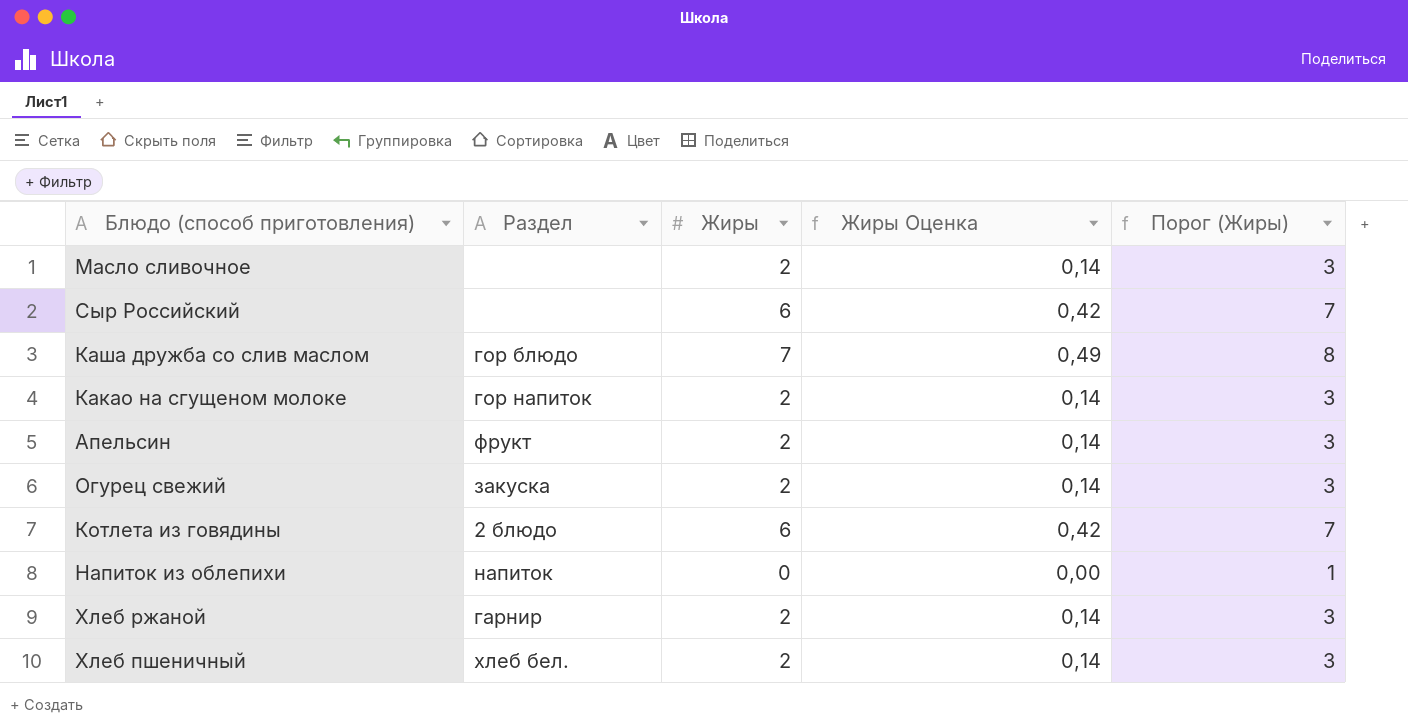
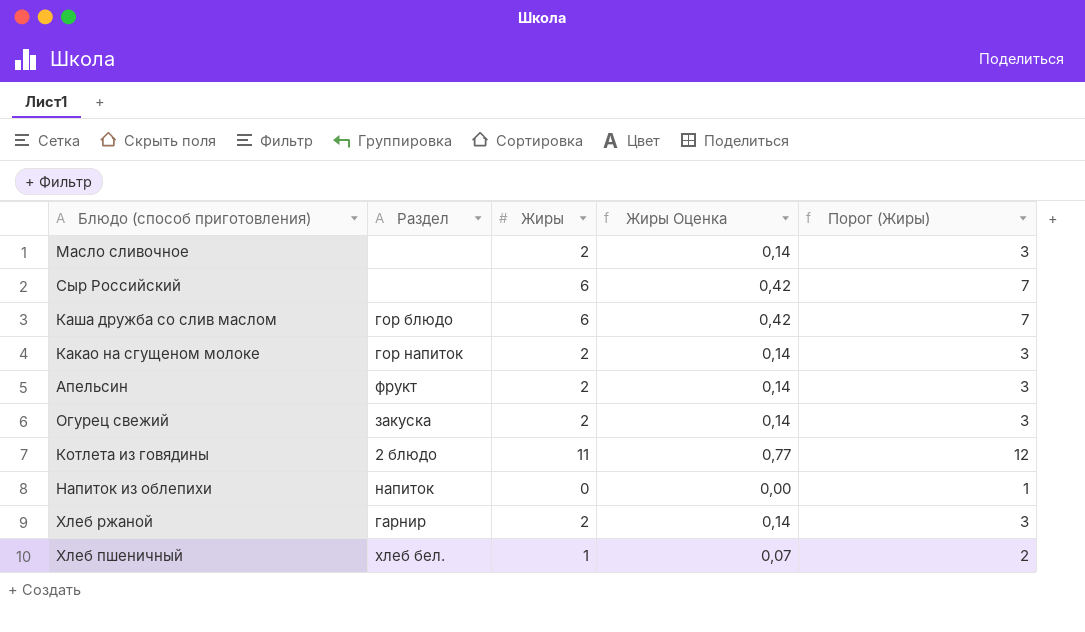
Каша дружба со слив маслом | Жиры: 7 -> 6
Каша дружба со слив маслом | Жиры Оценка: 0,49 -> 0,42
Каша дружба со слив маслом | Порог (Жиры): 8 -> 7
Котлета из говядины | Жиры: 6 -> 11
Котлета из говядины | Жиры Оценка: 0,42 -> 0,77
Котлета из говядины | Порог (Жиры): 7 -> 12
Хлеб пшеничный | Жиры: 2 -> 1
Хлеб пшеничный | Жиры Оценка: 0,14 -> 0,07
Хлеб пшеничный | Порог (Жиры): 3 -> 2

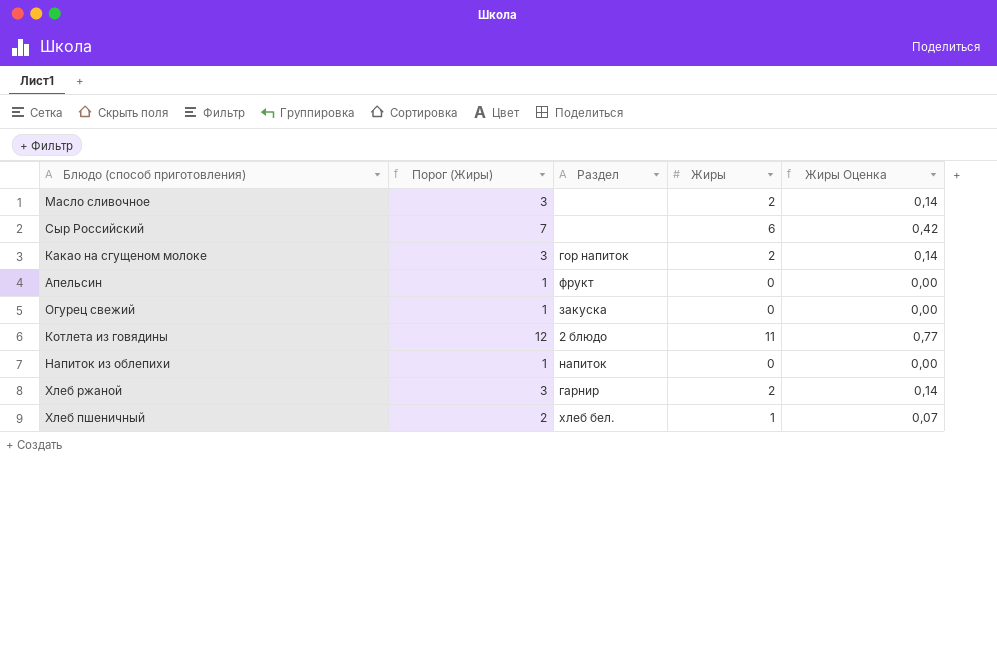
column Порог (Жиры) | position: 5 -> 2
row Каша дружба со слив маслом: гор блюдо | 6 | 0,42 | 7 -> none
Апельсин | Порог (Жиры): 3 -> 1
Апельсин | Жиры: 2 -> 0
Апельсин | Жиры Оценка: 0,14 -> 0,00
Огурец свежий | Порог (Жиры): 3 -> 1
Огурец свежий | Жиры: 2 -> 0
Огурец свежий | Жиры Оценка: 0,14 -> 0,00

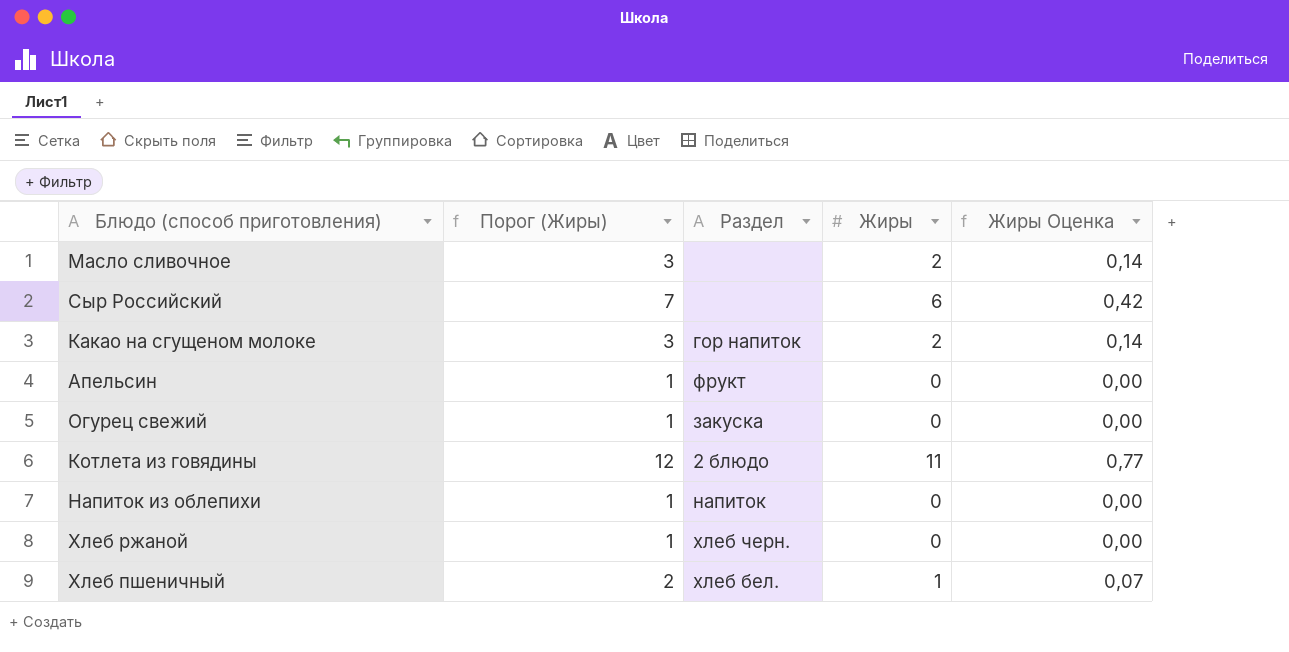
Хлеб ржаной | Порог (Жиры): 3 -> 1
Хлеб ржаной | Раздел: гарнир -> хлеб черн.
Хлеб ржаной | Жиры: 2 -> 0
Хлеб ржаной | Жиры Оценка: 0,14 -> 0,00

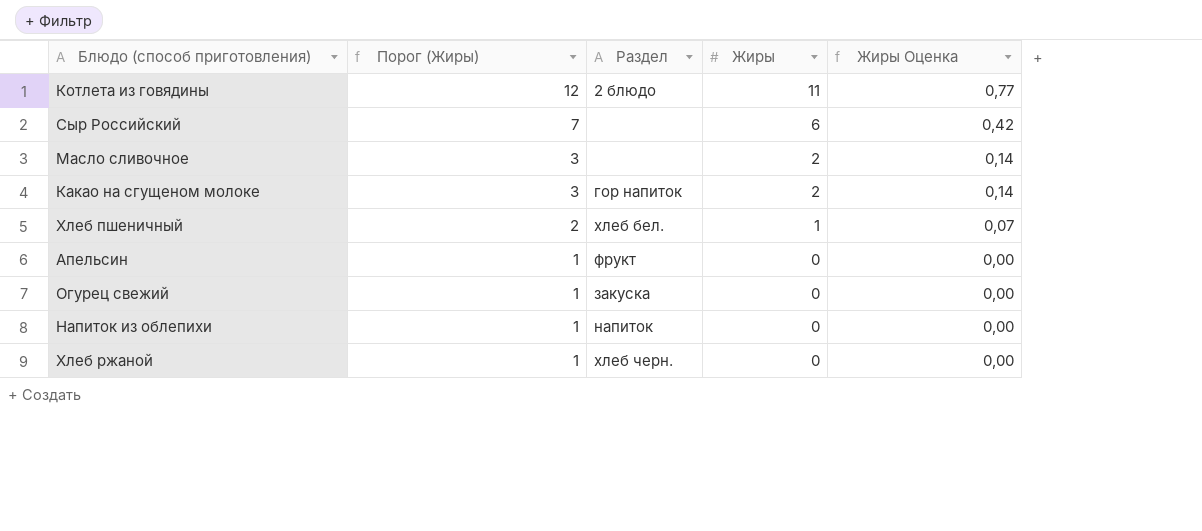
row order: none -> Порог (Жиры) descending

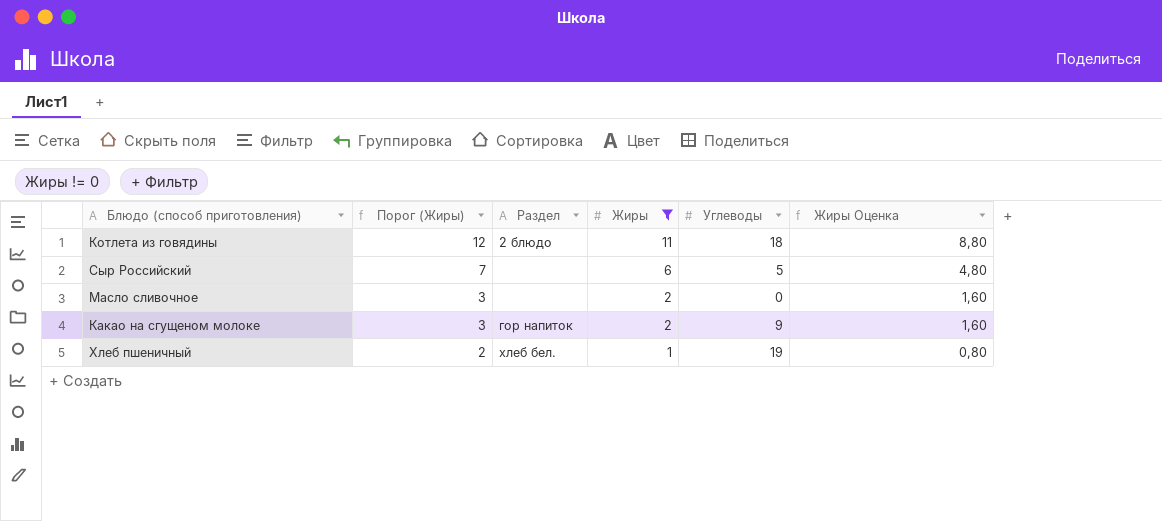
filter: none -> Жиры != 0
column Углеводы | position: none -> 5
column Жиры Оценка | formula: [Жиры] * 0,07 -> [Жиры] * 0,8

